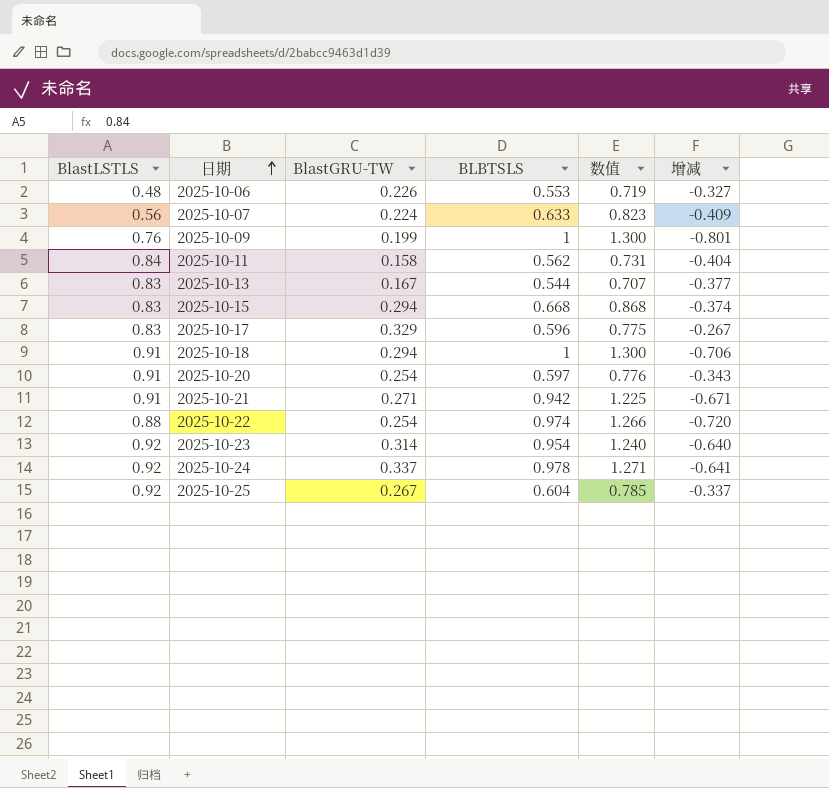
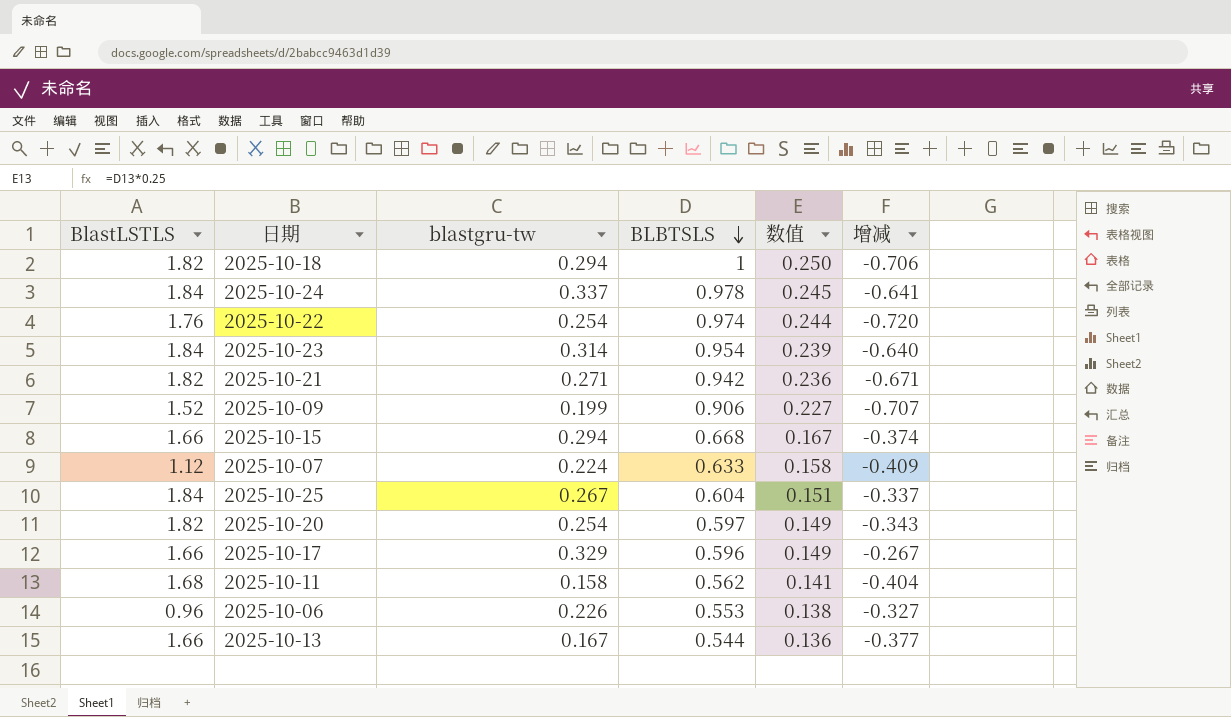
row order: 日期 ascending -> BLBTSLS descending
column name: BlastGRU-TW -> blastgru-tw
column 数值 | formula: [BLBTSLS] * 1.3 -> [BLBTSLS] * 0.25
2025-10-18 | BlastLSTLS: 0.91 -> 1.82
2025-10-24 | BlastLSTLS: 0.92 -> 1.84
2025-10-22 | BlastLSTLS: 0.88 -> 1.76
2025-10-23 | BlastLSTLS: 0.92 -> 1.84
2025-10-21 | BlastLSTLS: 0.91 -> 1.82
2025-10-09 | BlastLSTLS: 0.76 -> 1.52
2025-10-09 | BLBTSLS: 1 -> 0.906
2025-10-09 | 增减: -0.801 -> -0.707
2025-10-15 | BlastLSTLS: 0.83 -> 1.66
2025-10-07 | BlastLSTLS: 0.56 -> 1.12
2025-10-25 | BlastLSTLS: 0.92 -> 1.84
2025-10-20 | BlastLSTLS: 0.91 -> 1.82
2025-10-17 | BlastLSTLS: 0.83 -> 1.66
2025-10-11 | BlastLSTLS: 0.84 -> 1.68
2025-10-06 | BlastLSTLS: 0.48 -> 0.96
2025-10-13 | BlastLSTLS: 0.83 -> 1.66

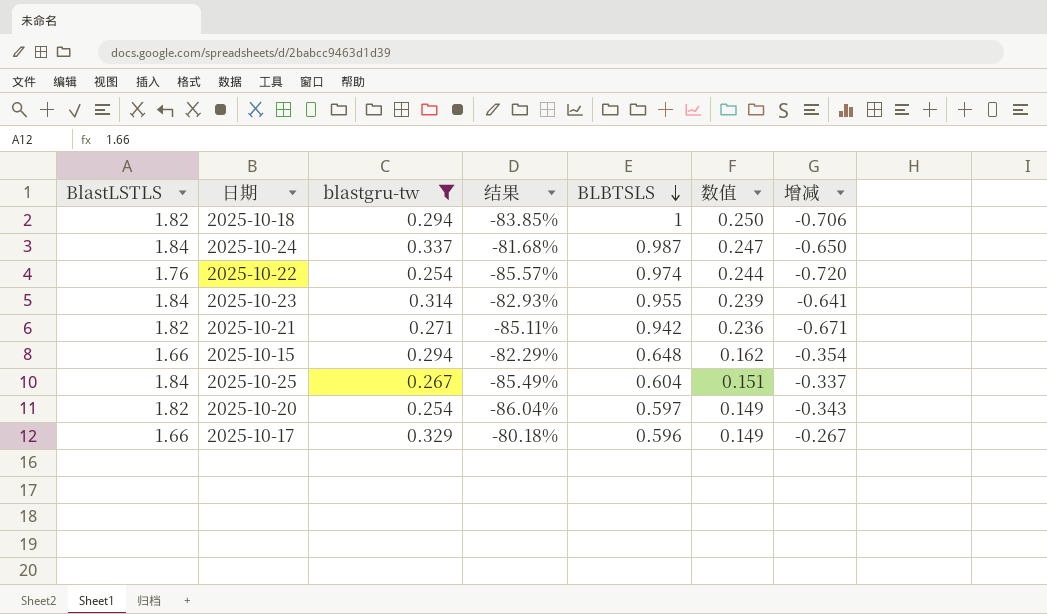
filter: none -> blastgru-tw >= 0.254
column 结果 | formula: none -> ([blastgru-tw] - [BlastLSTLS]) / [BlastLSTLS]
2025-10-24 | BLBTSLS: 0.978 -> 0.987
2025-10-24 | 数值: 0.245 -> 0.247
2025-10-24 | 增减: -0.641 -> -0.650
2025-10-23 | BLBTSLS: 0.954 -> 0.955
2025-10-23 | 增减: -0.640 -> -0.641
2025-10-15 | BLBTSLS: 0.668 -> 0.648
2025-10-15 | 数值: 0.167 -> 0.162
2025-10-15 | 增减: -0.374 -> -0.354

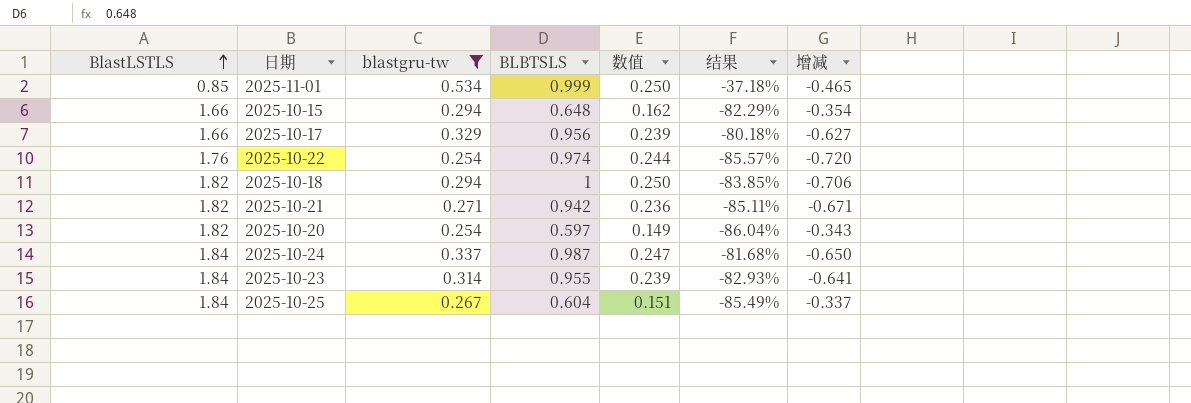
row order: BLBTSLS descending -> BlastLSTLS ascending
column 结果 | position: 4 -> 6
row 2025-11-01: none -> 0.85 | 0.534 | 0.999 | 0.250 | -37.18% | -0.465
2025-10-17 | BLBTSLS: 0.596 -> 0.956
2025-10-17 | 数值: 0.149 -> 0.239
2025-10-17 | 增减: -0.267 -> -0.627

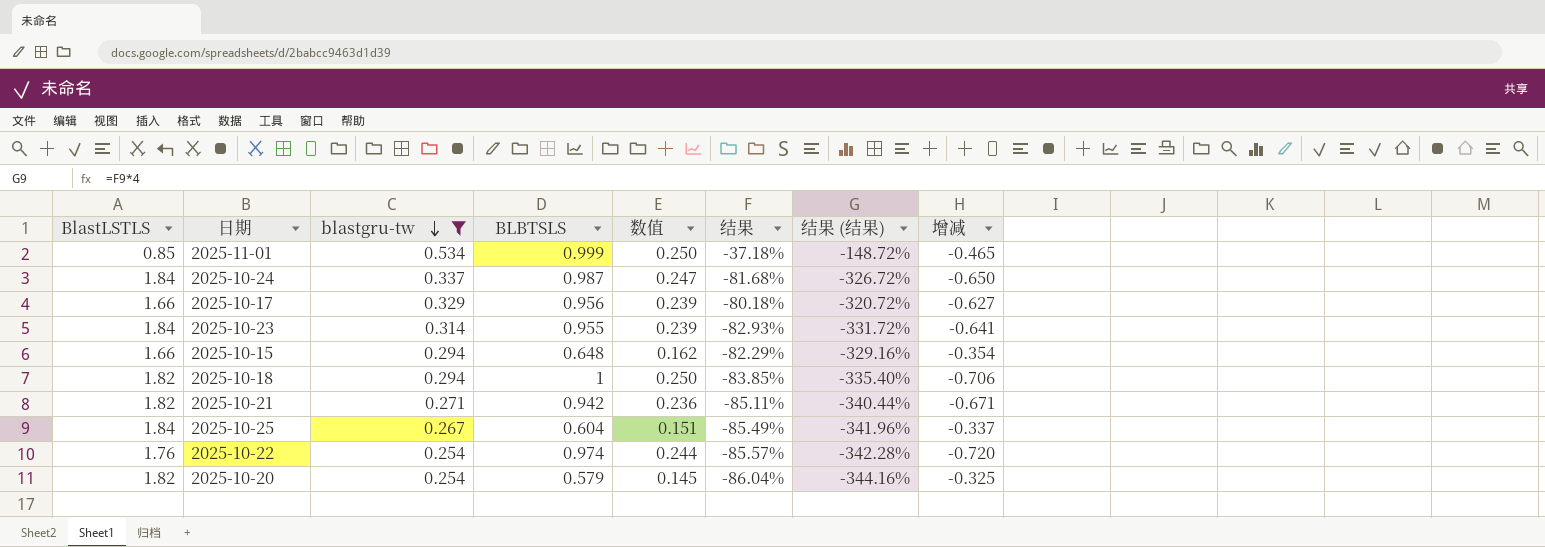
row order: BlastLSTLS ascending -> blastgru-tw descending
column 结果 (结果) | formula: none -> [结果] * 4
2025-10-20 | BLBTSLS: 0.597 -> 0.579
2025-10-20 | 数值: 0.149 -> 0.145
2025-10-20 | 增减: -0.343 -> -0.325

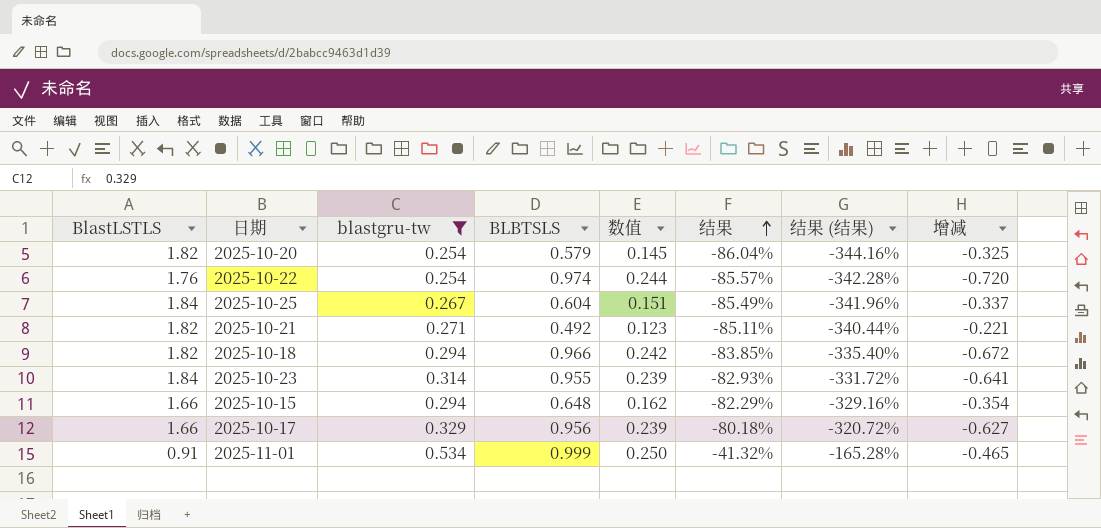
row order: blastgru-tw descending -> 结果 ascending
row 2025-10-24: 1.84 | 0.337 | 0.987 | 0.247 | -81.68% | -326.72% | -0.650 -> none
2025-10-21 | BLBTSLS: 0.942 -> 0.492
2025-10-21 | 数值: 0.236 -> 0.123
2025-10-21 | 增减: -0.671 -> -0.221
2025-10-18 | BLBTSLS: 1 -> 0.966
2025-10-18 | 数值: 0.250 -> 0.242
2025-10-18 | 增减: -0.706 -> -0.672
2025-11-01 | BlastLSTLS: 0.85 -> 0.91
2025-11-01 | 结果: -37.18% -> -41.32%
2025-11-01 | 结果 (结果): -148.72% -> -165.28%

